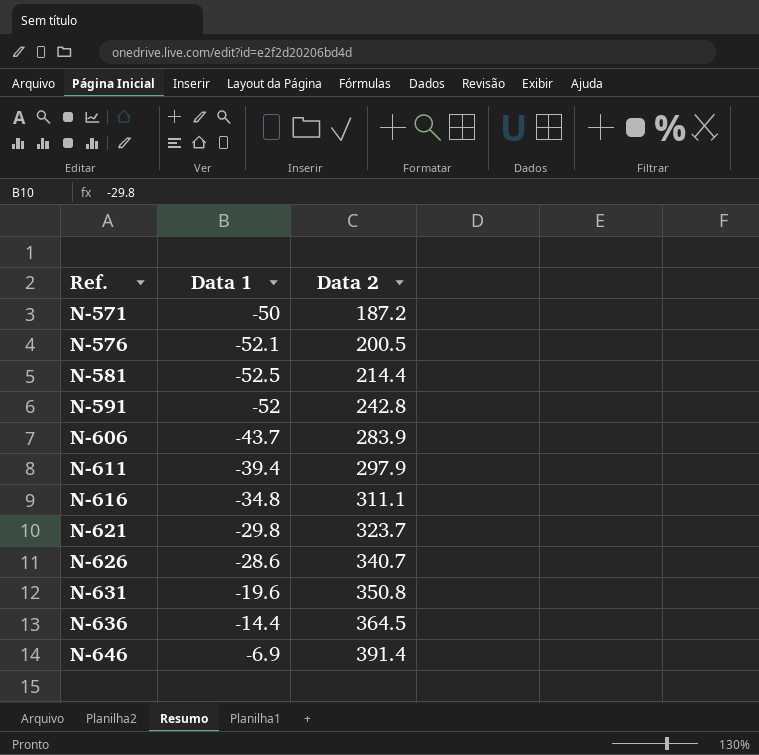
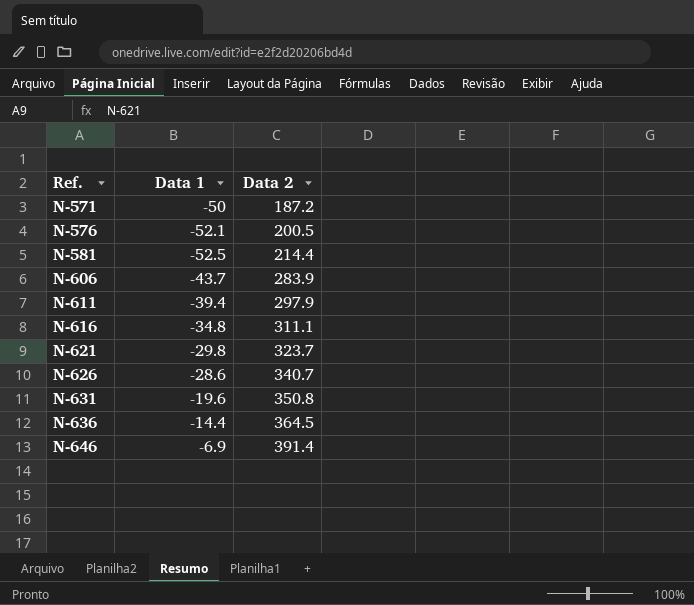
row N-591: -52 | 242.8 -> none

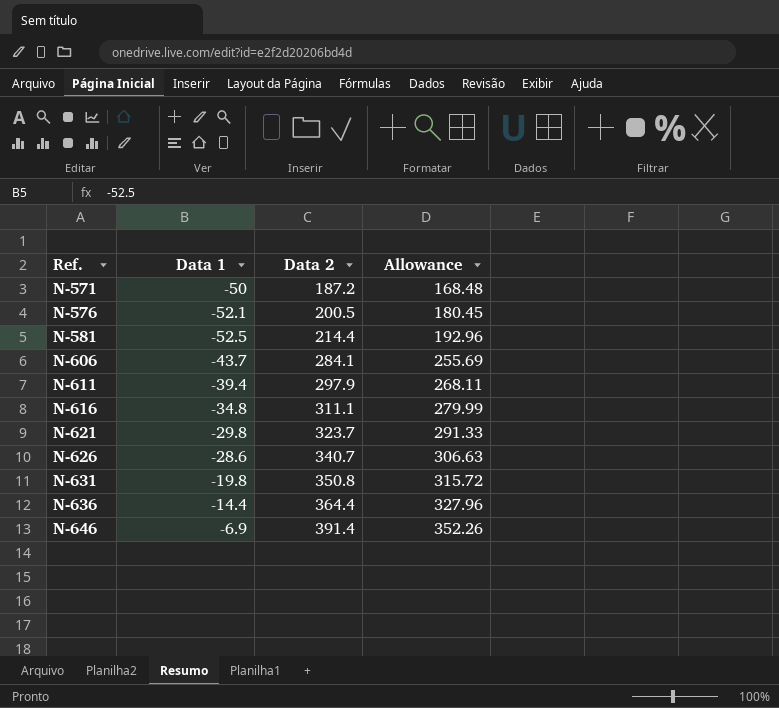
column Allowance | formula: none -> [Data 2] * 0.9
N-606 | Data 2: 283.9 -> 284.1
N-631 | Data 1: -19.6 -> -19.8
N-636 | Data 2: 364.5 -> 364.4

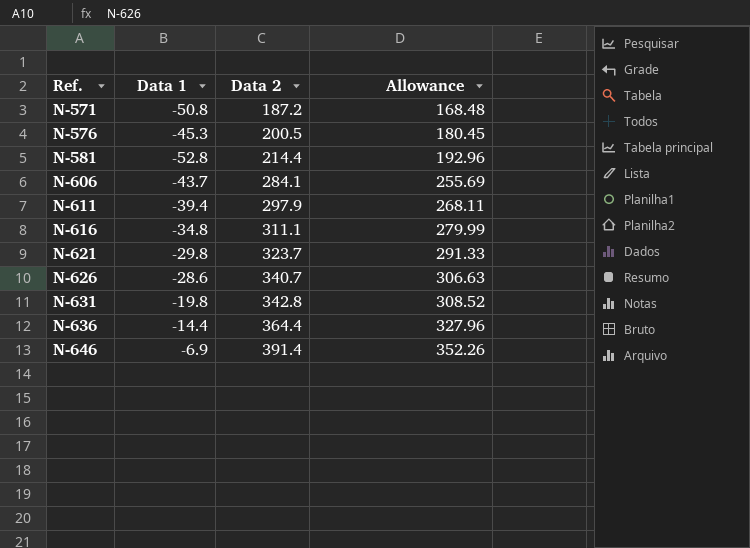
N-571 | Data 1: -50 -> -50.8
N-576 | Data 1: -52.1 -> -45.3
N-581 | Data 1: -52.5 -> -52.8
N-631 | Data 2: 350.8 -> 342.8
N-631 | Allowance: 315.72 -> 308.52

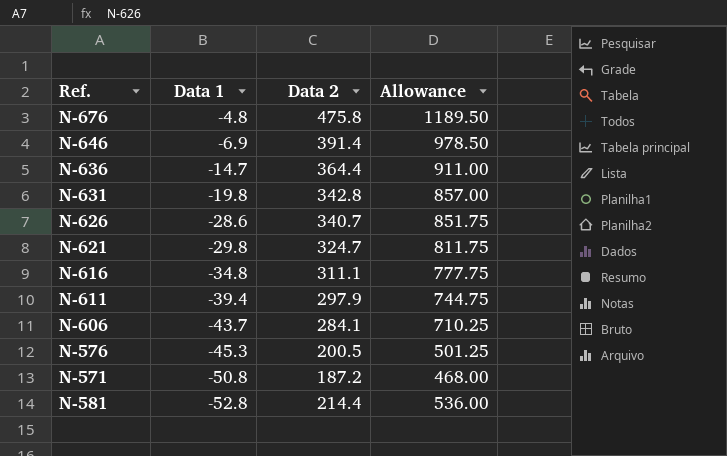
row order: Ref. ascending -> Data 1 descending
column Allowance | formula: [Data 2] * 0.9 -> [Data 2] * 2.5
row N-676: none -> -4.8 | 475.8 | 1189.50
N-636 | Data 1: -14.4 -> -14.7
N-621 | Data 2: 323.7 -> 324.7

